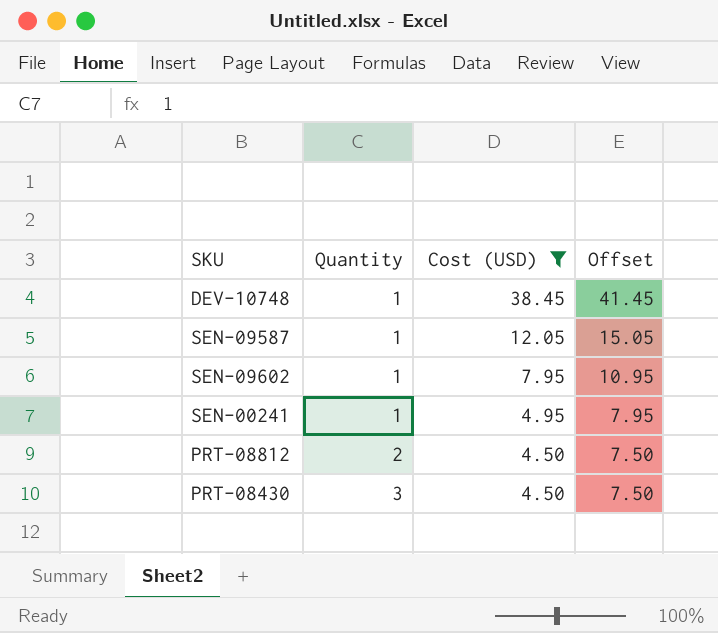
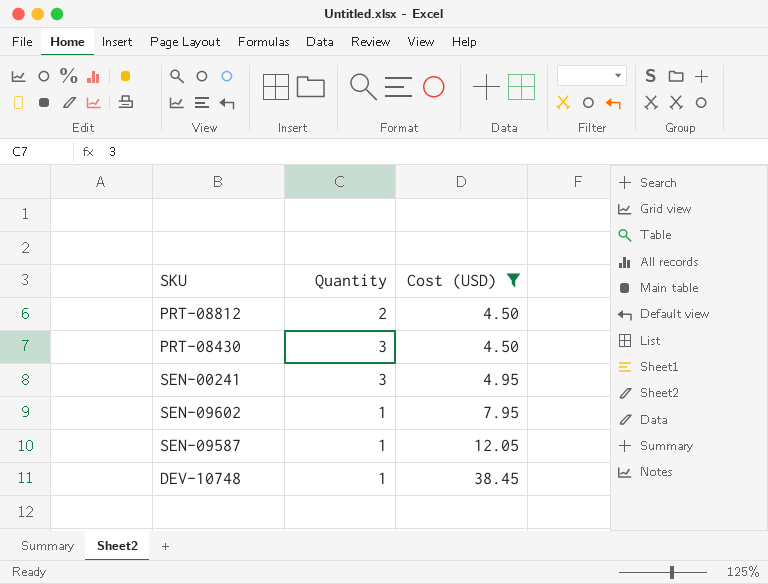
row order: Quantity ascending -> Cost (USD) ascending
column Offset | formula: [Cost (USD)] + 3 -> none
SEN-00241 | Quantity: 1 -> 3

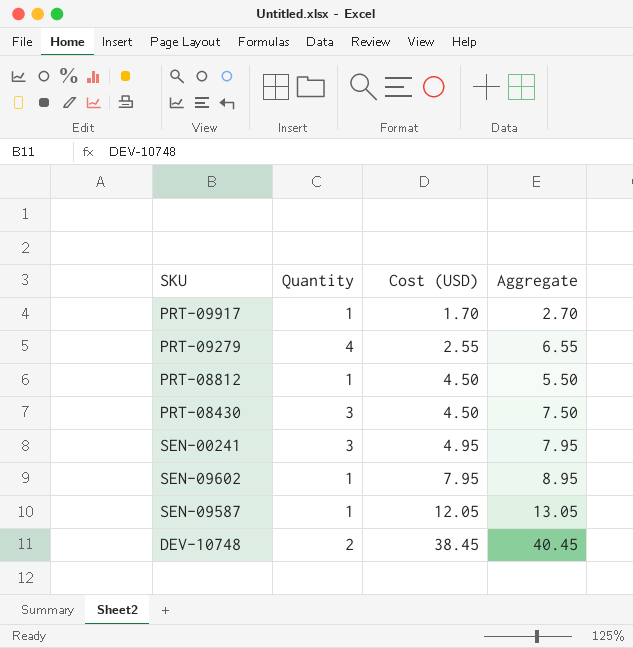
filter: Cost (USD) >= 4.50 -> none
column Aggregate | formula: none -> [Quantity] + [Cost (USD)]
PRT-08812 | Quantity: 2 -> 1
DEV-10748 | Quantity: 1 -> 2

